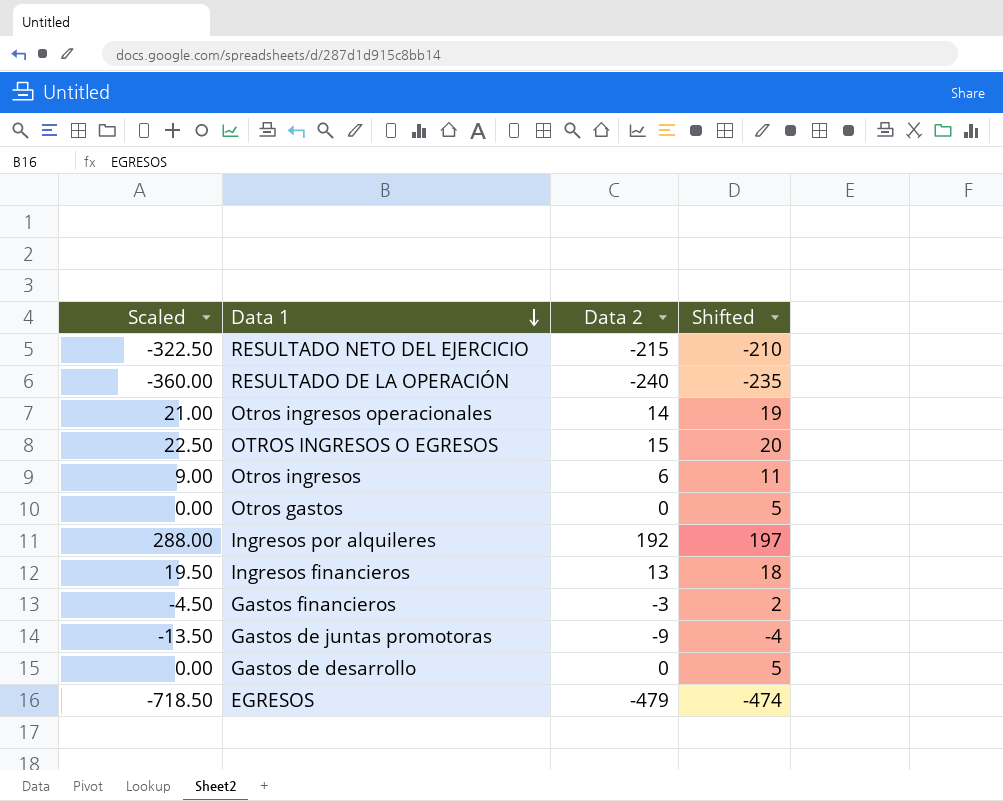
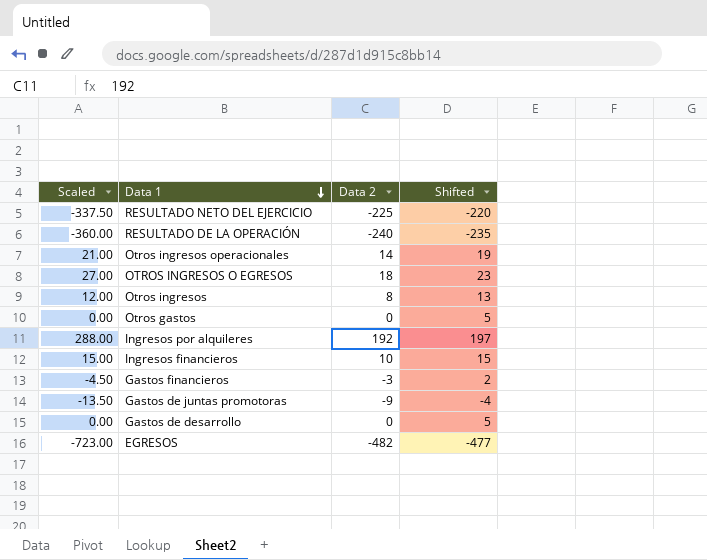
RESULTADO NETO DEL EJERCICIO | Scaled: -322.50 -> -337.50
RESULTADO NETO DEL EJERCICIO | Data 2: -215 -> -225
RESULTADO NETO DEL EJERCICIO | Shifted: -210 -> -220
OTROS INGRESOS O EGRESOS | Scaled: 22.50 -> 27.00
OTROS INGRESOS O EGRESOS | Data 2: 15 -> 18
OTROS INGRESOS O EGRESOS | Shifted: 20 -> 23
Otros ingresos | Scaled: 9.00 -> 12.00
Otros ingresos | Data 2: 6 -> 8
Otros ingresos | Shifted: 11 -> 13
Ingresos financieros | Scaled: 19.50 -> 15.00
Ingresos financieros | Data 2: 13 -> 10
Ingresos financieros | Shifted: 18 -> 15
EGRESOS | Scaled: -718.50 -> -723.00
EGRESOS | Data 2: -479 -> -482
EGRESOS | Shifted: -474 -> -477

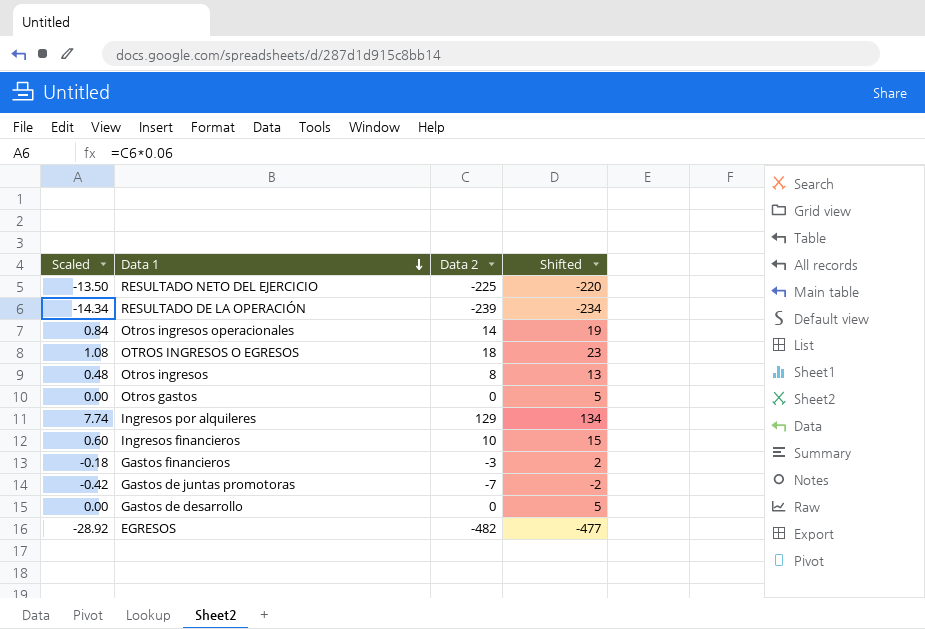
column Scaled | formula: [Data 2] * 1.5 -> [Data 2] * 0.06
RESULTADO DE LA OPERACIÓN | Data 2: -240 -> -239
RESULTADO DE LA OPERACIÓN | Shifted: -235 -> -234
Ingresos por alquileres | Data 2: 192 -> 129
Ingresos por alquileres | Shifted: 197 -> 134
Gastos de juntas promotoras | Data 2: -9 -> -7
Gastos de juntas promotoras | Shifted: -4 -> -2

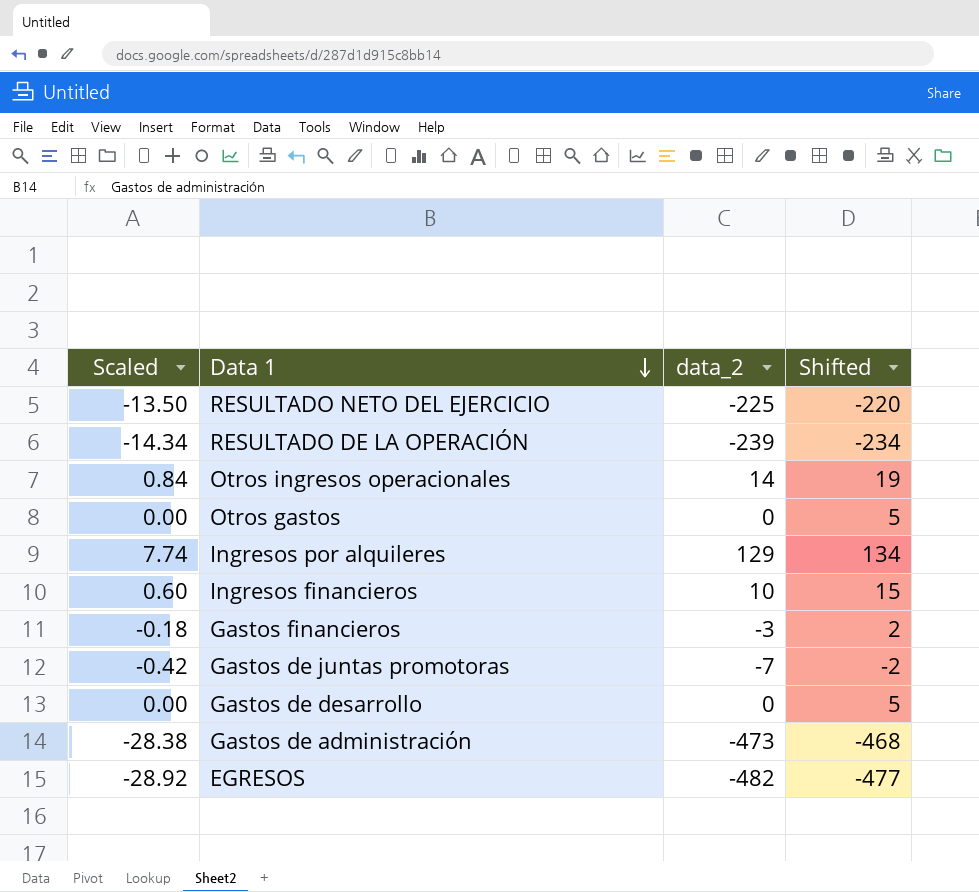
column name: Data 2 -> data_2
row OTROS INGRESOS O EGRESOS: 1.08 | 18 | 23 -> none
row Otros ingresos: 0.48 | 8 | 13 -> none
row Gastos de administración: none -> -28.38 | -473 | -468

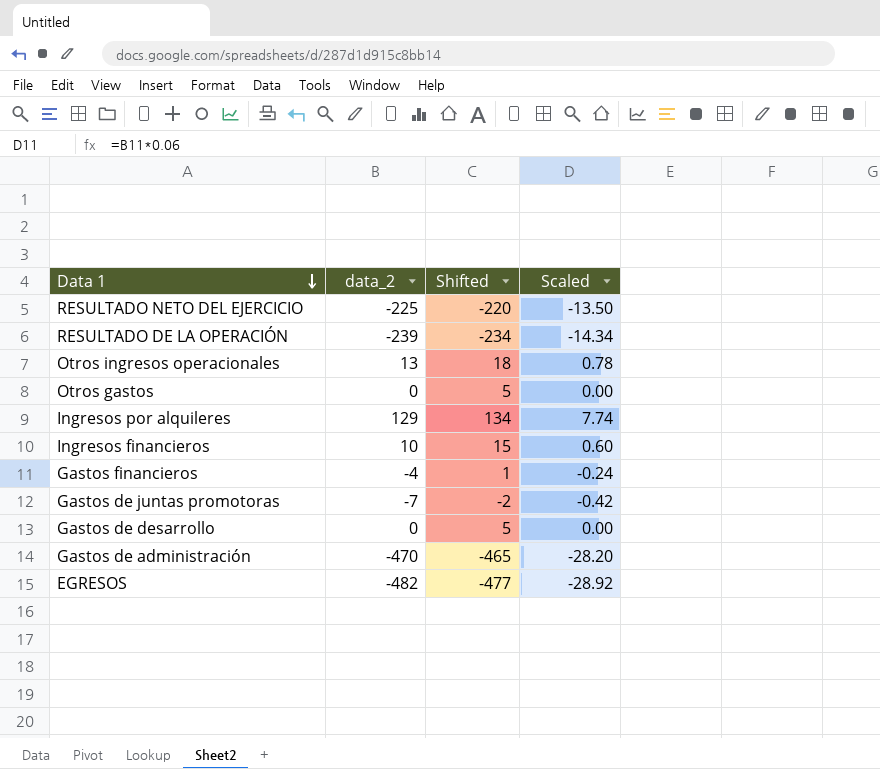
column Scaled | position: 1 -> 4
Otros ingresos operacionales | data_2: 14 -> 13
Otros ingresos operacionales | Shifted: 19 -> 18
Otros ingresos operacionales | Scaled: 0.84 -> 0.78
Gastos financieros | data_2: -3 -> -4
Gastos financieros | Shifted: 2 -> 1
Gastos financieros | Scaled: -0.18 -> -0.24
Gastos de administración | data_2: -473 -> -470
Gastos de administración | Shifted: -468 -> -465
Gastos de administración | Scaled: -28.38 -> -28.20

